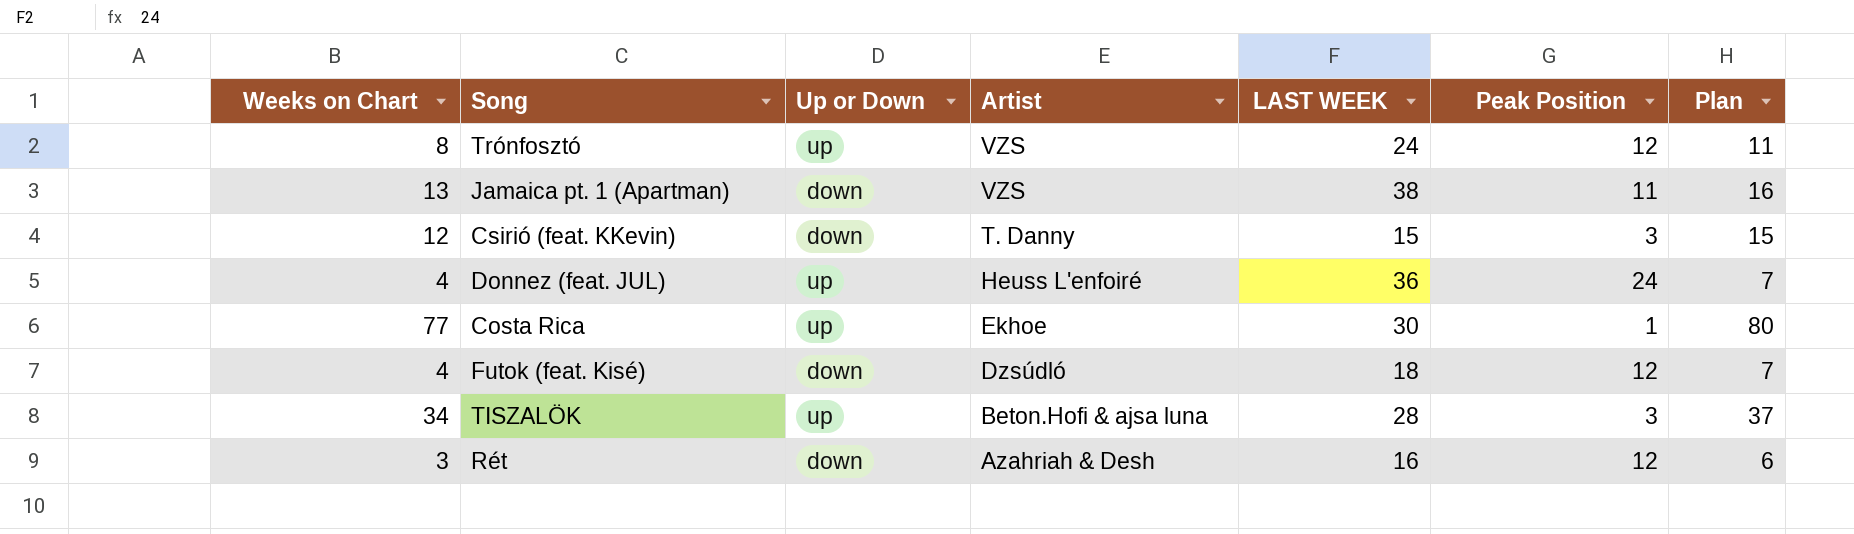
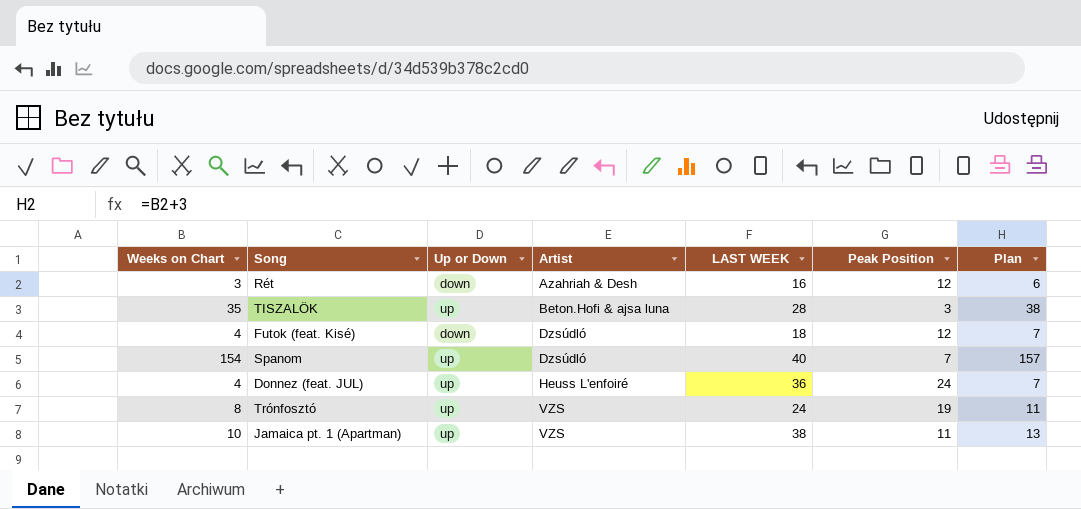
row order: Artist descending -> Artist ascending
row Csirió (feat. KKevin): 12 | down | T. Danny | 15 | 3 | 15 -> none
row Costa Rica: 77 | up | Ekhoe | 30 | 1 | 80 -> none
TISZALÖK | Weeks on Chart: 34 -> 35
TISZALÖK | Plan: 37 -> 38
row Spanom: none -> 154 | up | Dzsúdló | 40 | 7 | 157
Trónfosztó | Peak Position: 12 -> 19
Jamaica pt. 1 (Apartman) | Weeks on Chart: 13 -> 10
Jamaica pt. 1 (Apartman) | Up or Down: down -> up
Jamaica pt. 1 (Apartman) | Plan: 16 -> 13

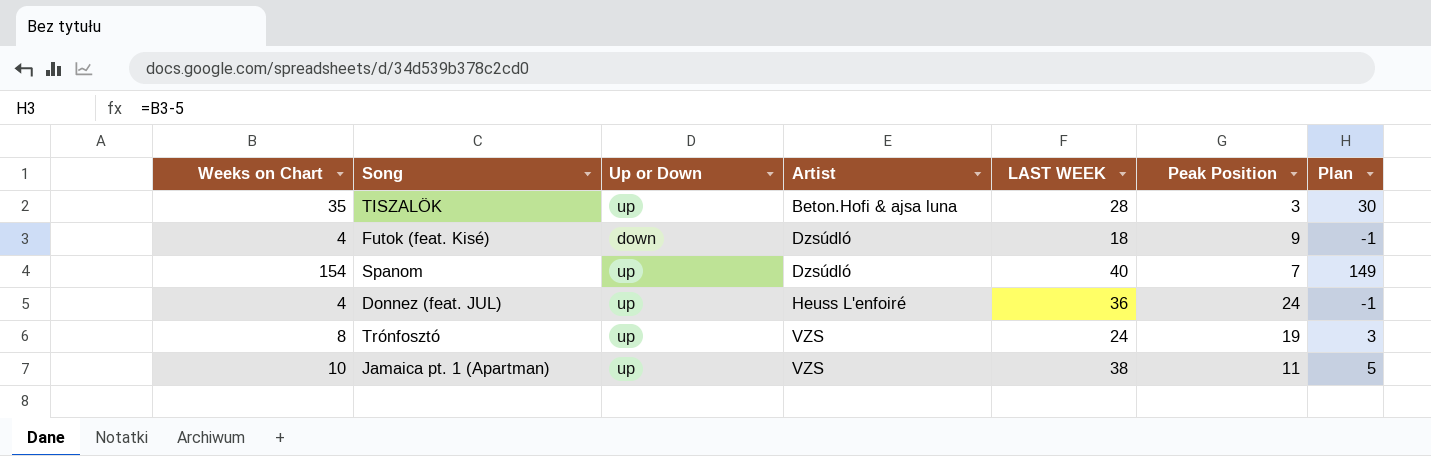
column Plan | formula: [Weeks on Chart] + 3 -> [Weeks on Chart] - 5
row Rét: 3 | down | Azahriah & Desh | 16 | 12 | 6 -> none
Futok (feat. Kisé) | Peak Position: 12 -> 9

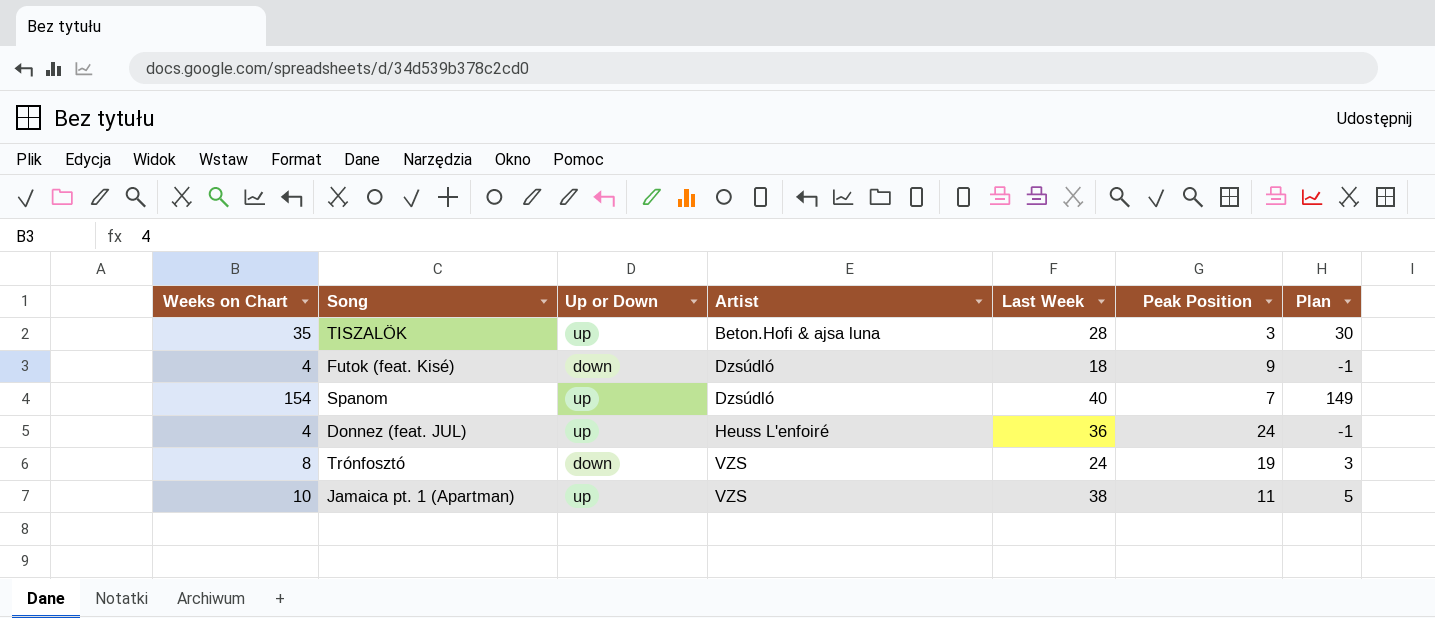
column name: LAST WEEK -> Last Week
Trónfosztó | Up or Down: up -> down

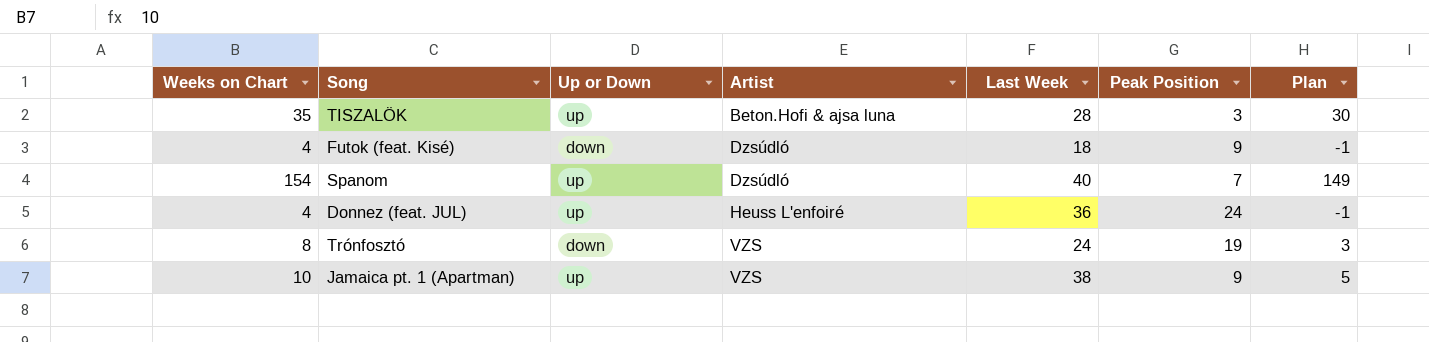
Jamaica pt. 1 (Apartman) | Peak Position: 11 -> 9

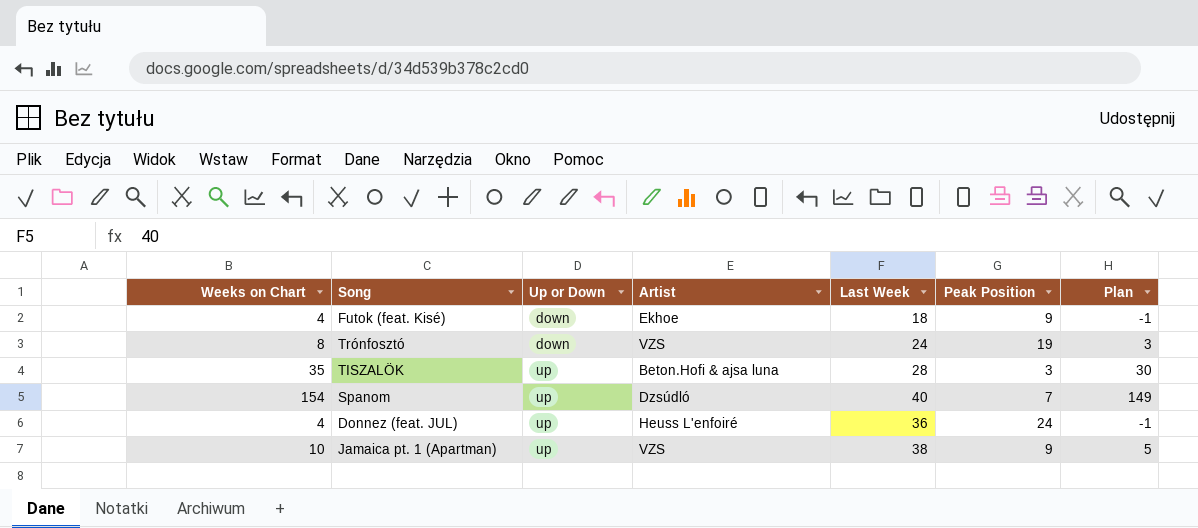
row order: Artist ascending -> Up or Down ascending
Futok (feat. Kisé) | Artist: Dzsúdló -> Ekhoe

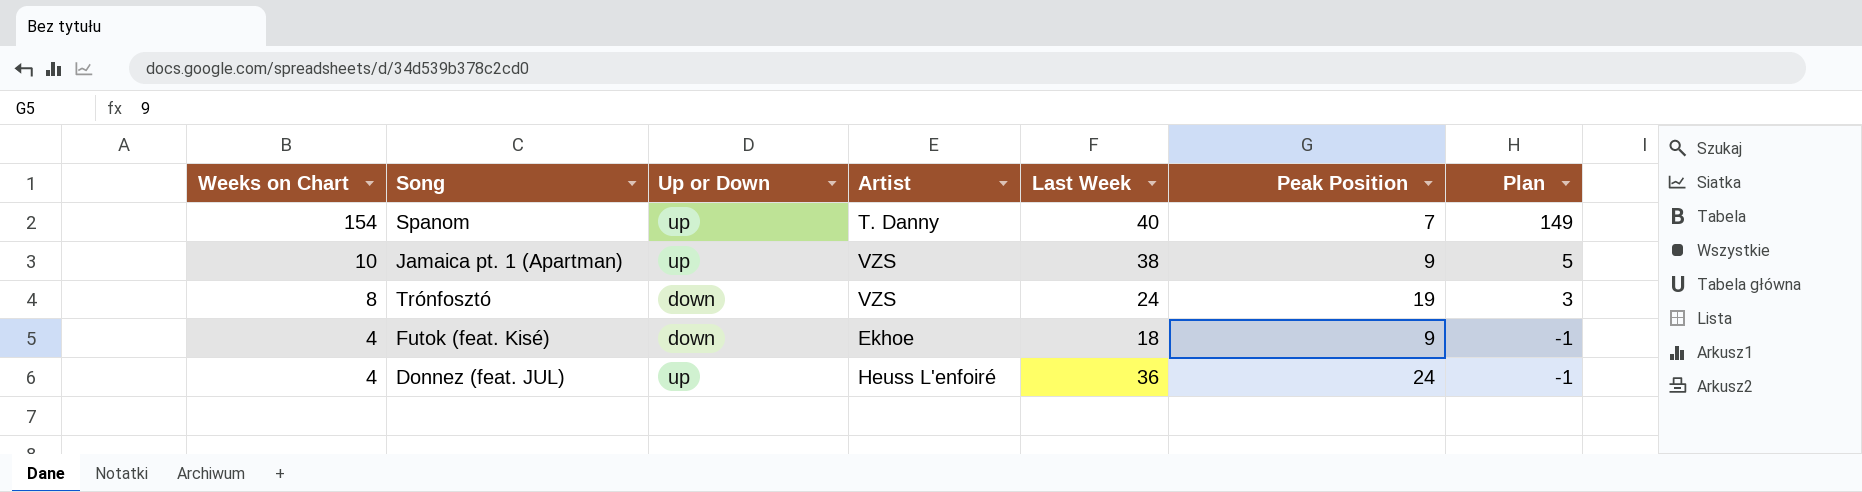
row order: Up or Down ascending -> Weeks on Chart descending
row TISZALÖK: 35 | up | Beton.Hofi & ajsa luna | 28 | 3 | 30 -> none
Spanom | Artist: Dzsúdló -> T. Danny

